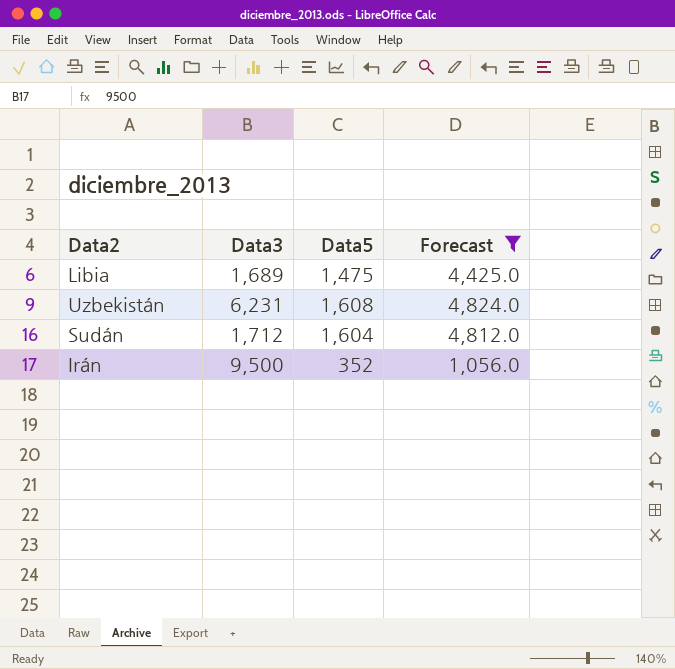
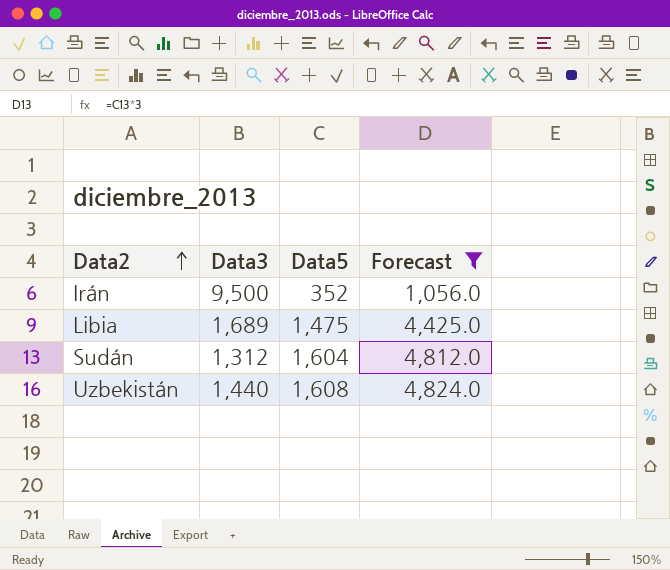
row order: none -> Data2 ascending
Sudán | Data3: 1,712 -> 1,312
Uzbekistán | Data3: 6,231 -> 1,440

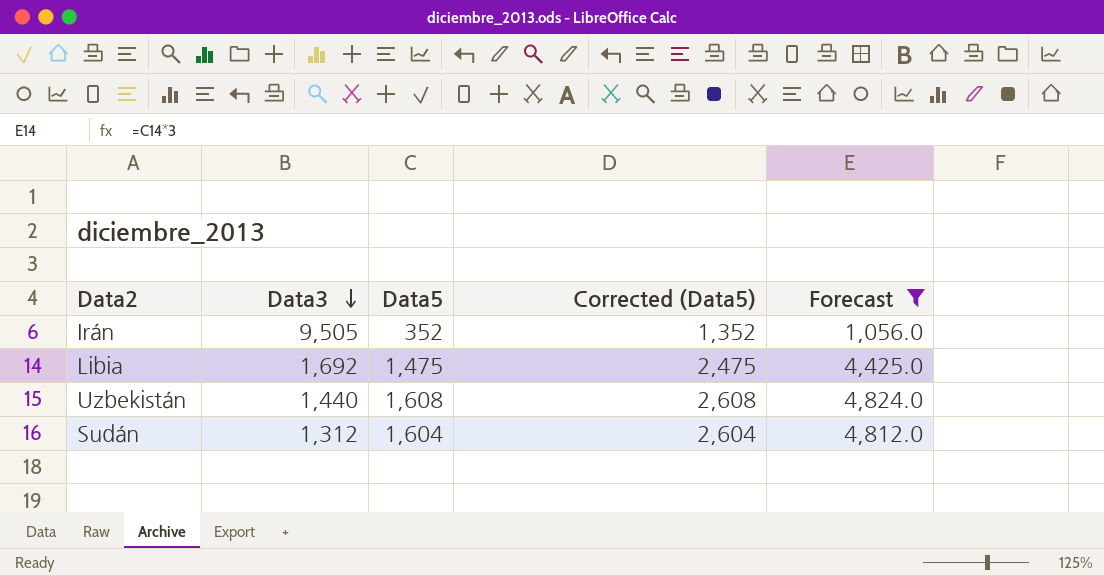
row order: Data2 ascending -> Data3 descending
column Corrected (Data5) | formula: none -> [Data5] + 1000
Irán | Data3: 9,500 -> 9,505
Libia | Data3: 1,689 -> 1,692

